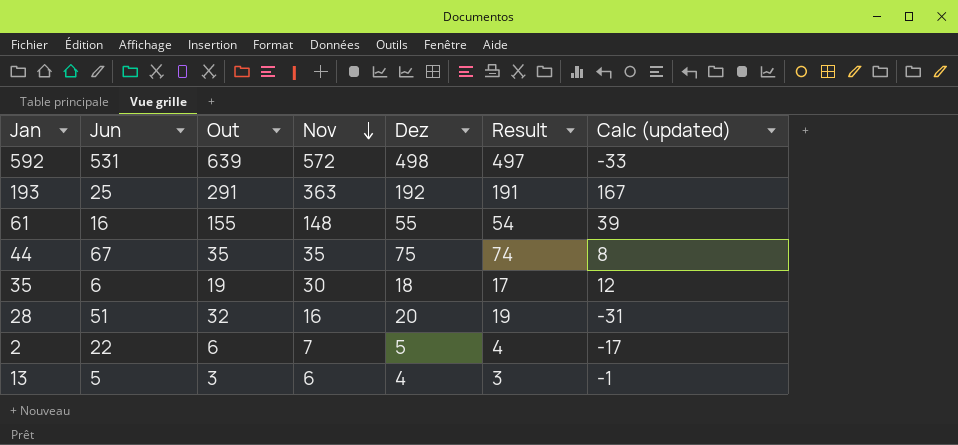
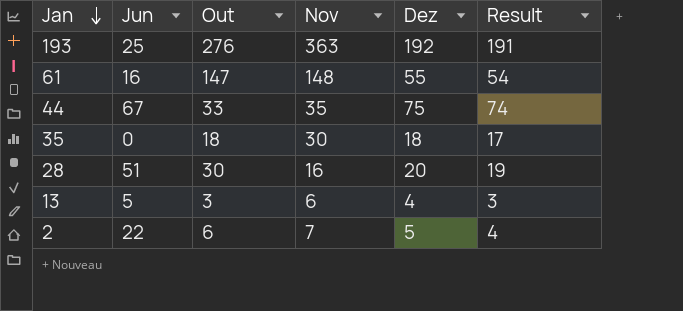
row order: Nov descending -> Jan descending
column Calc (updated) | formula: [Dez] - [Jun] -> none
row 592: 531 | 639 | 572 | 498 | 497 | -33 -> none
193 | Out: 291 -> 276
61 | Out: 155 -> 147
44 | Out: 35 -> 33
35 | Jun: 6 -> 0
35 | Out: 19 -> 18
28 | Out: 32 -> 30

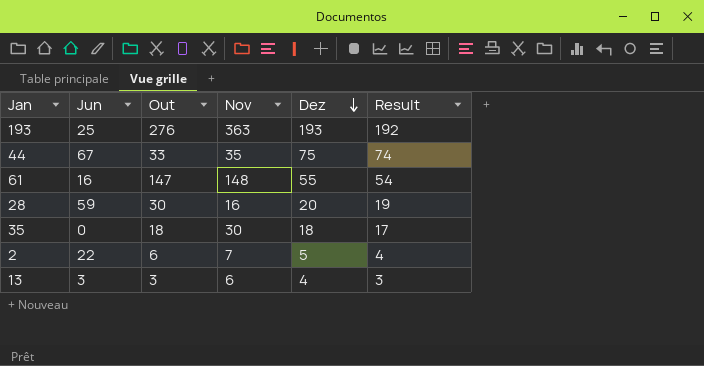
row order: Jan descending -> Dez descending
193 | Dez: 192 -> 193
193 | Result: 191 -> 192
28 | Jun: 51 -> 59
13 | Jun: 5 -> 3

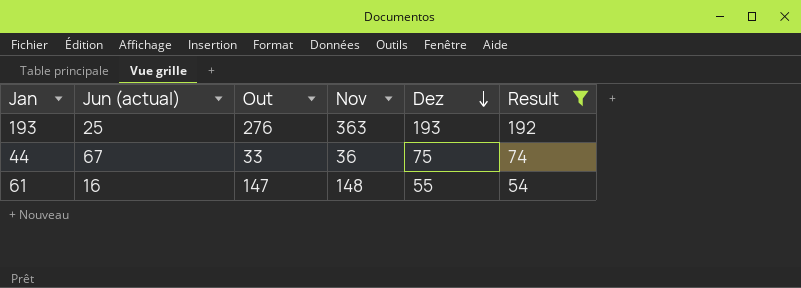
filter: none -> Result >= 54
column name: Jun -> Jun (actual)
44 | Nov: 35 -> 36

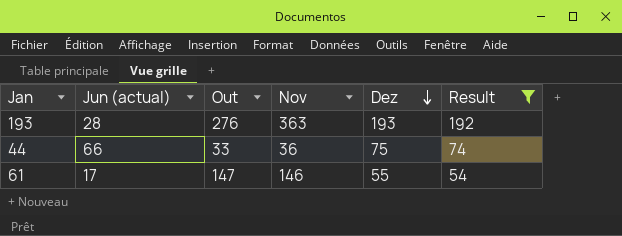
193 | Jun (actual): 25 -> 28
44 | Jun (actual): 67 -> 66
61 | Jun (actual): 16 -> 17
61 | Nov: 148 -> 146

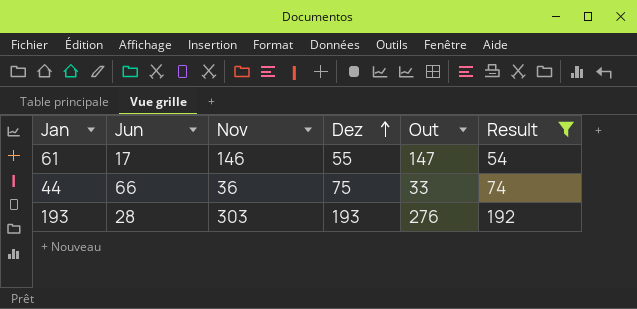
row order: Dez descending -> Dez ascending
column name: Jun (actual) -> Jun
column Out | position: 3 -> 5
193 | Nov: 363 -> 303

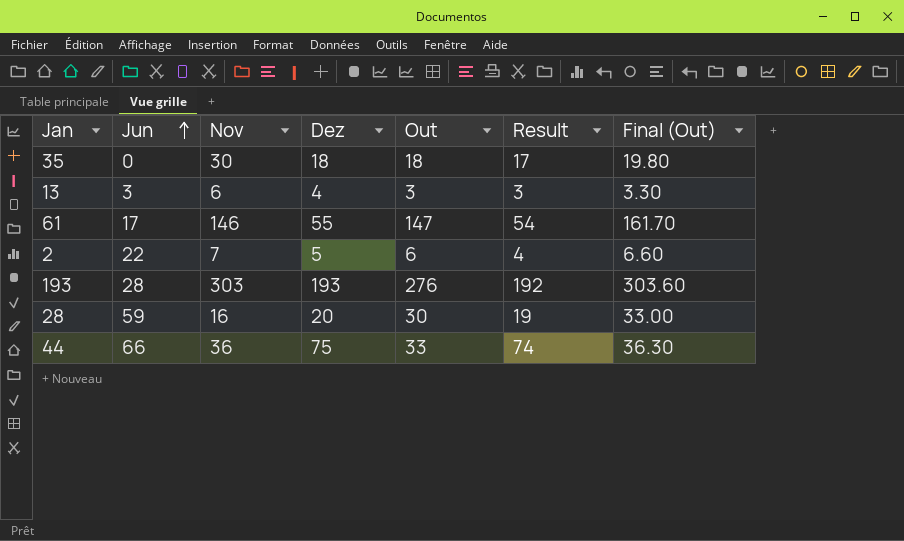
filter: Result >= 54 -> none
row order: Dez ascending -> Jun ascending
column Final (Out) | formula: none -> [Out] * 1.1

